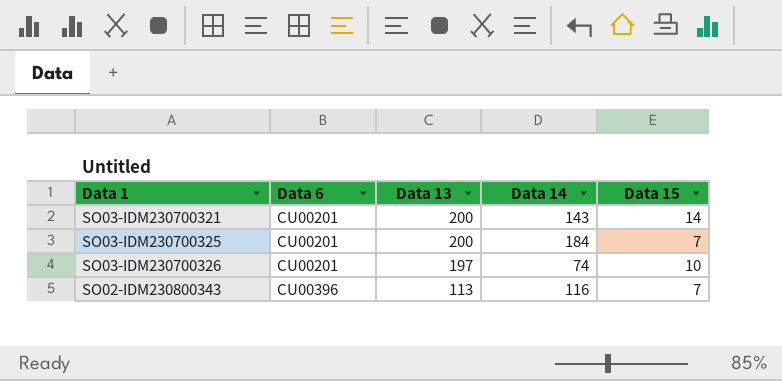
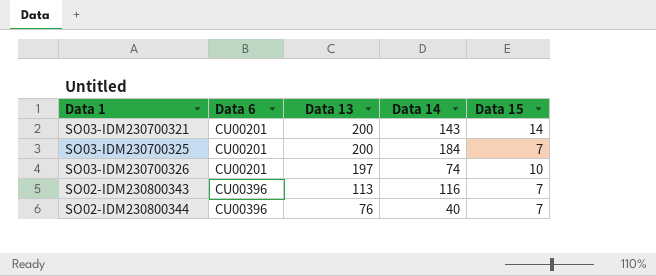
row SO02-IDM230800344: none -> CU00396 | 76 | 40 | 7

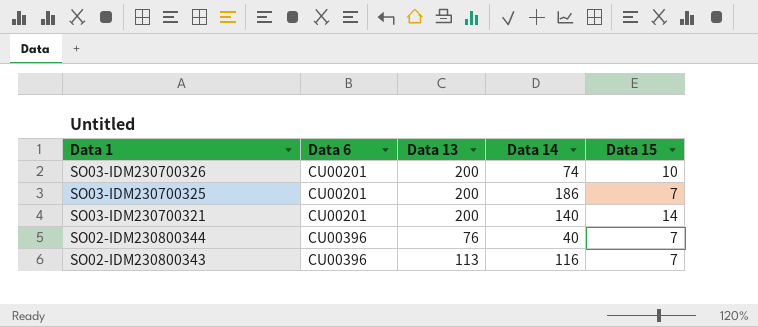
row order: Data 6 ascending -> Data 1 descending
SO03-IDM230700326 | Data 13: 197 -> 200
SO03-IDM230700325 | Data 14: 184 -> 186
SO03-IDM230700321 | Data 14: 143 -> 140

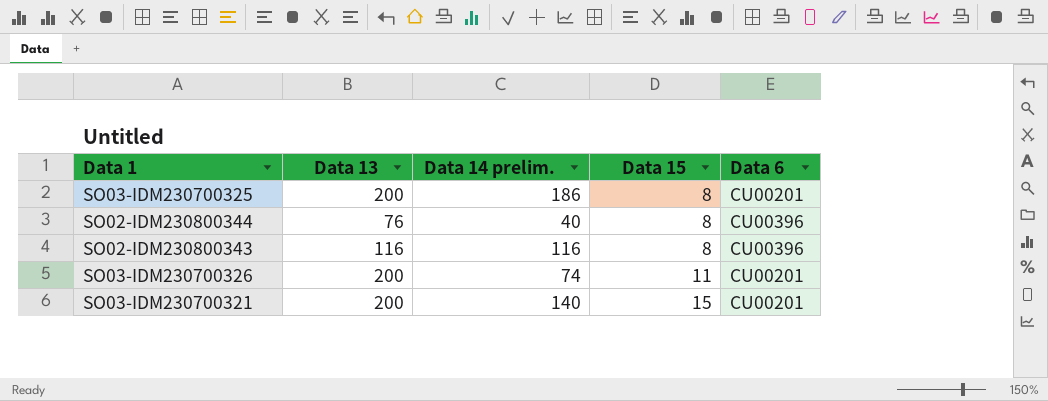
row order: Data 1 descending -> Data 15 ascending
column name: Data 14 -> Data 14 prelim.
column Data 6 | position: 2 -> 5
SO03-IDM230700325 | Data 15: 7 -> 8
SO02-IDM230800344 | Data 15: 7 -> 8
SO02-IDM230800343 | Data 13: 113 -> 116
SO02-IDM230800343 | Data 15: 7 -> 8
SO03-IDM230700326 | Data 15: 10 -> 11
SO03-IDM230700321 | Data 15: 14 -> 15

